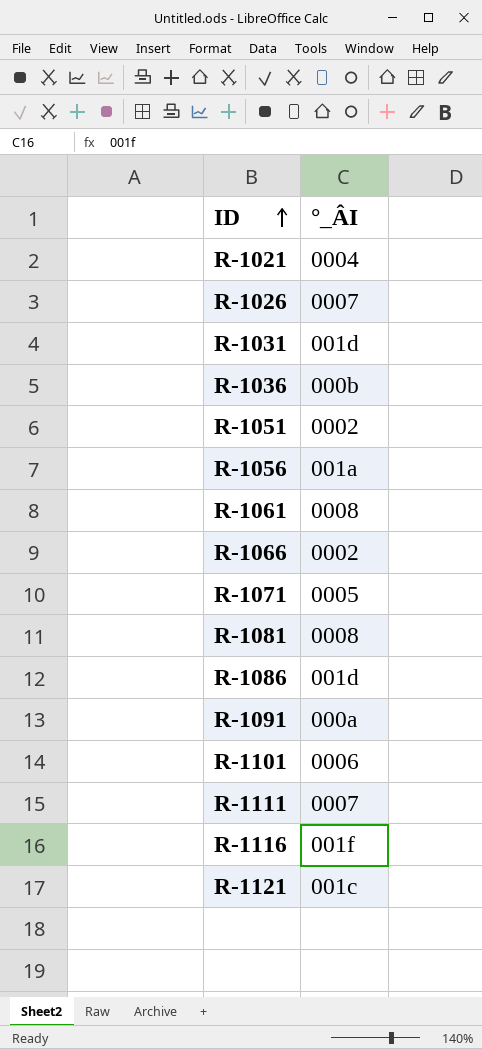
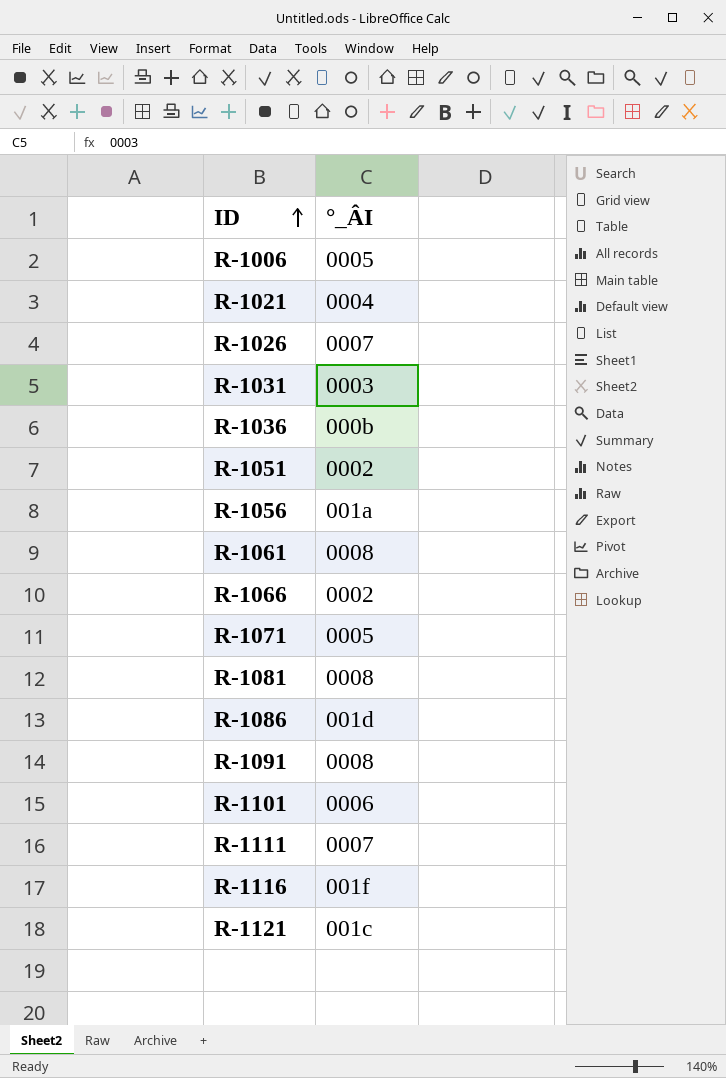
row R-1006: none -> 0005
R-1031 | °_ÂI: 001d -> 0003
R-1091 | °_ÂI: 000a -> 0008

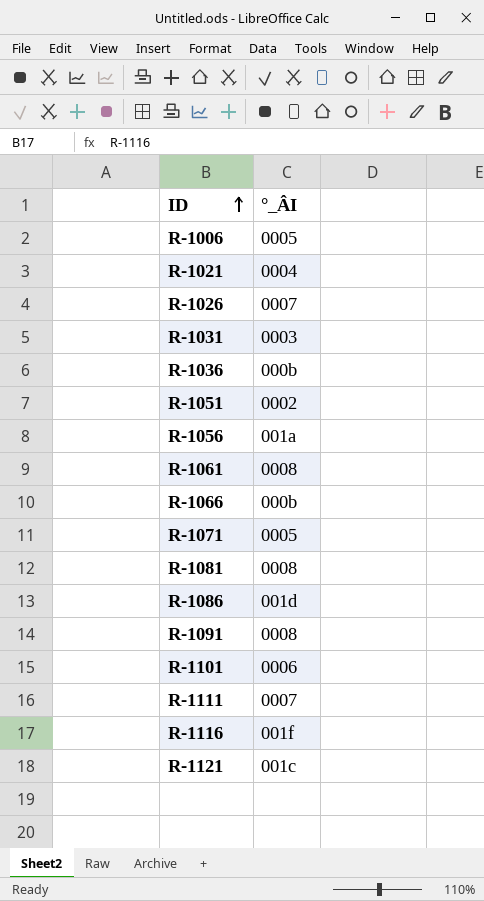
R-1066 | °_ÂI: 0002 -> 000b

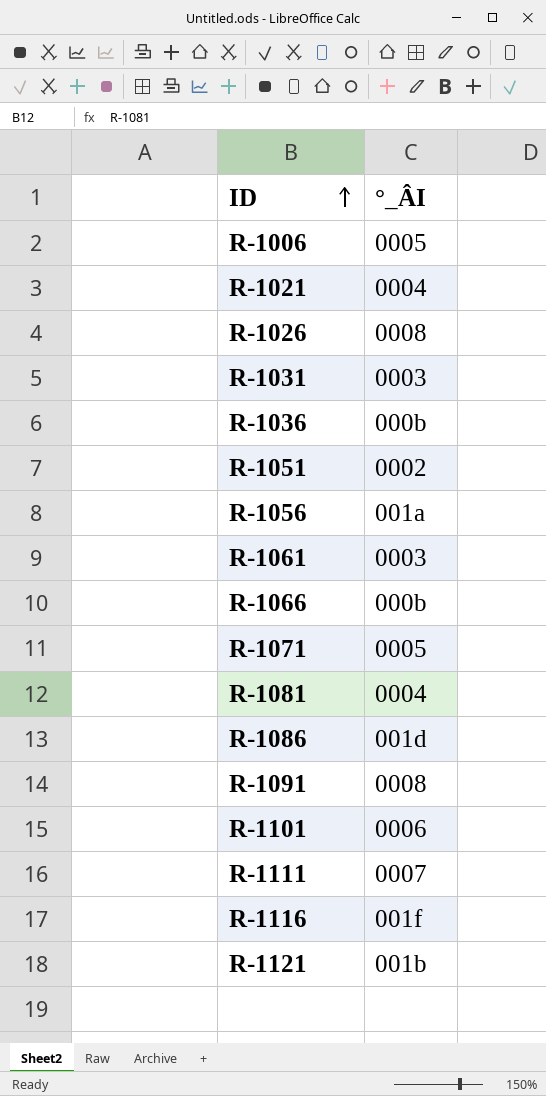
R-1026 | °_ÂI: 0007 -> 0008
R-1061 | °_ÂI: 0008 -> 0003
R-1081 | °_ÂI: 0008 -> 0004
R-1121 | °_ÂI: 001c -> 001b

